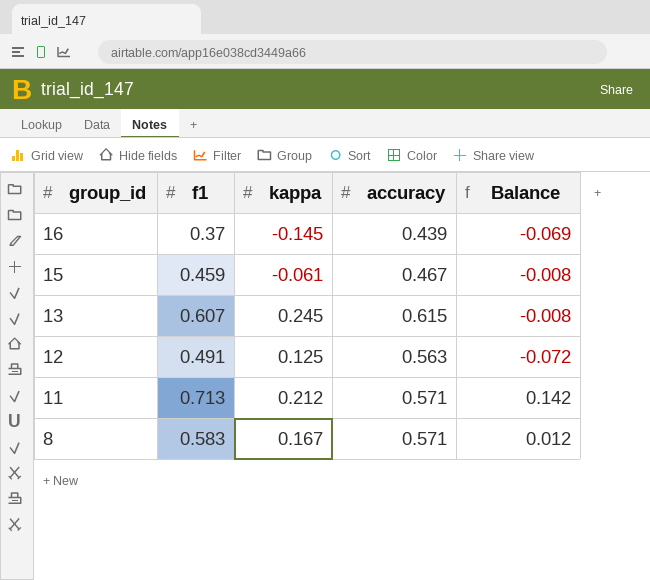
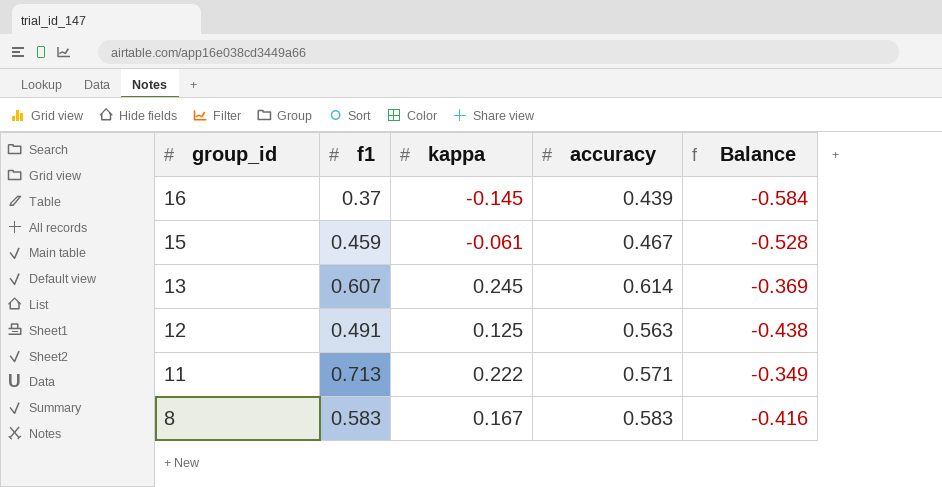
column Balance | formula: [f1] - [accuracy] -> [kappa] - [accuracy]
13 | accuracy: 0.615 -> 0.614
11 | kappa: 0.212 -> 0.222
8 | accuracy: 0.571 -> 0.583

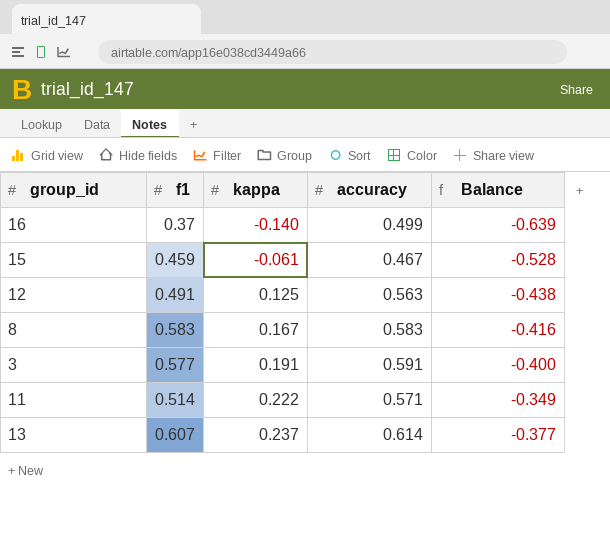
row order: group_id descending -> kappa ascending
16 | kappa: -0.145 -> -0.140
16 | accuracy: 0.439 -> 0.499
16 | Balance: -0.584 -> -0.639
row 3: none -> 0.577 | 0.191 | 0.591 | -0.400
11 | f1: 0.713 -> 0.514
13 | kappa: 0.245 -> 0.237
13 | Balance: -0.369 -> -0.377

